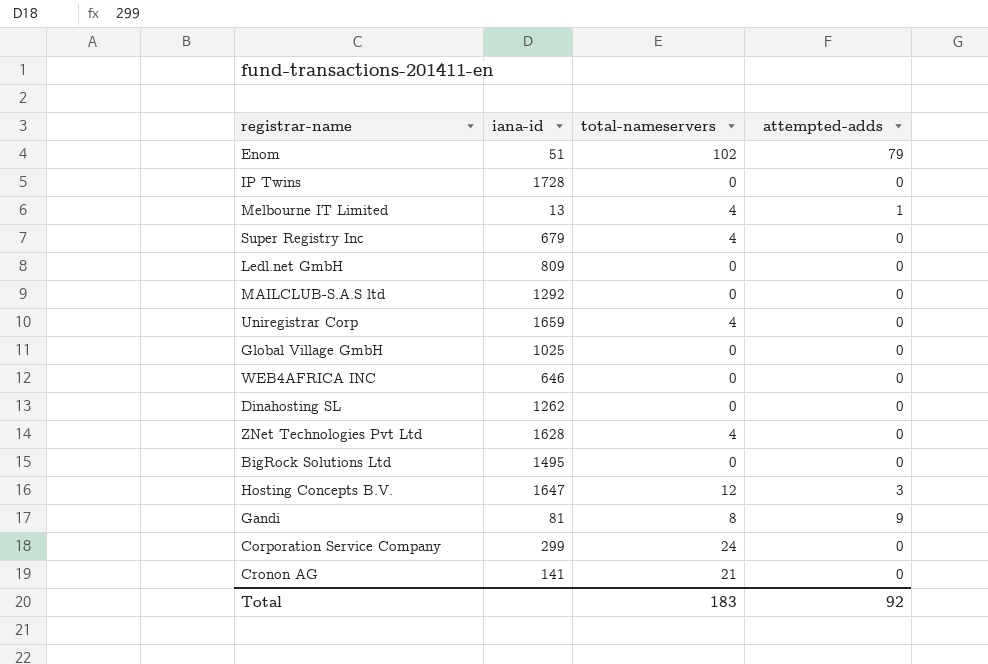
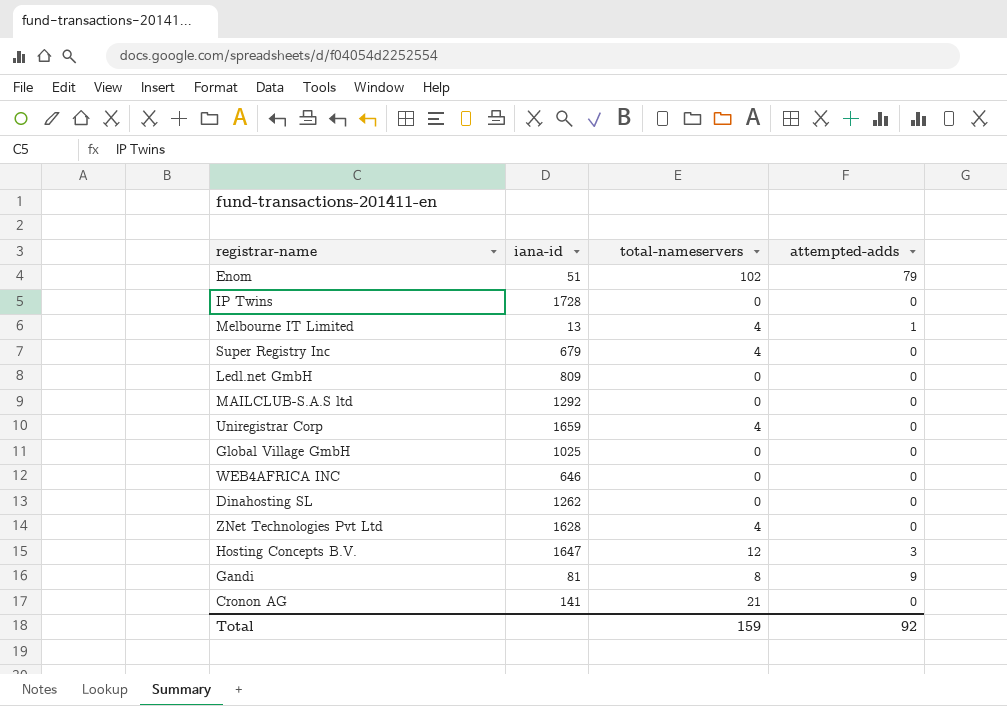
row BigRock Solutions Ltd: 1495 | 0 | 0 -> none
row Corporation Service Company: 299 | 24 | 0 -> none
Total | total-nameservers: 183 -> 159

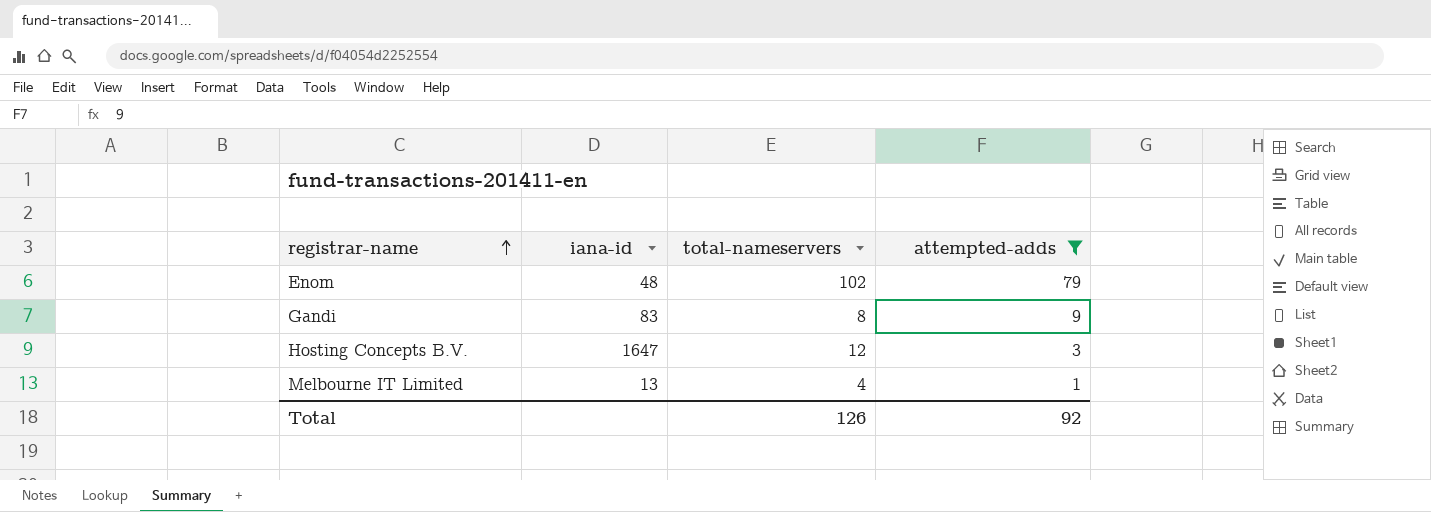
filter: none -> attempted-adds != 0
row order: none -> registrar-name ascending
Enom | iana-id: 51 -> 48
Gandi | iana-id: 81 -> 83
Total | total-nameservers: 159 -> 126

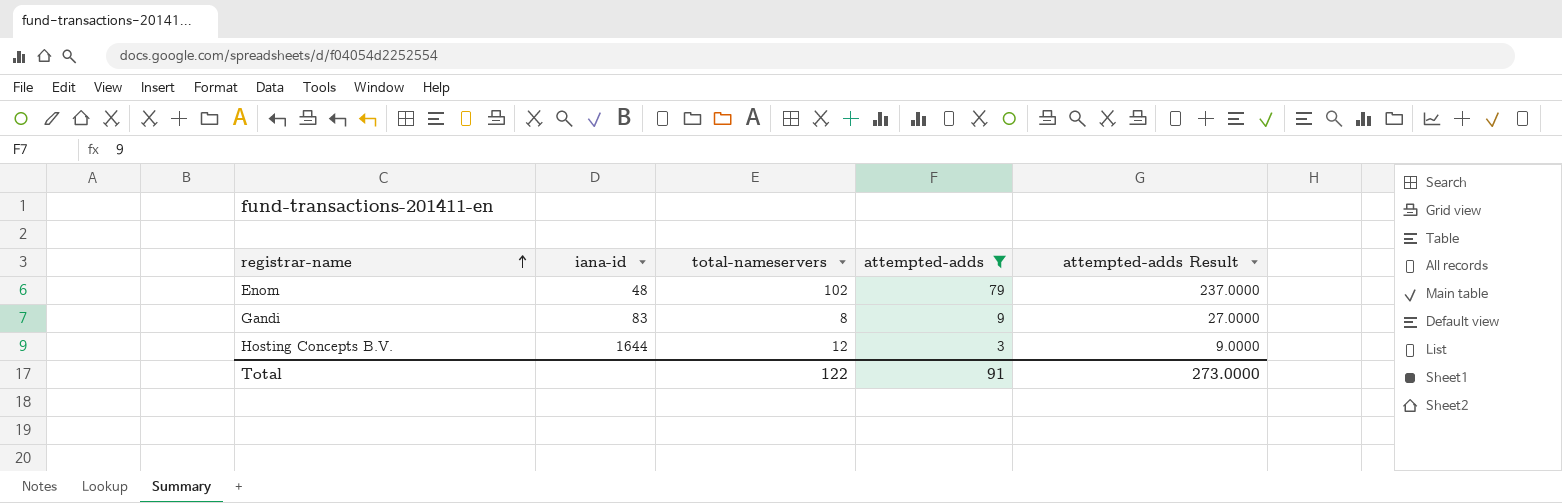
column attempted-adds Result | formula: none -> [attempted-adds] * 3
row Melbourne IT Limited: 13 | 4 | 1 -> none
Hosting Concepts B.V. | iana-id: 1647 -> 1644
Total | total-nameservers: 126 -> 122
Total | attempted-adds: 92 -> 91

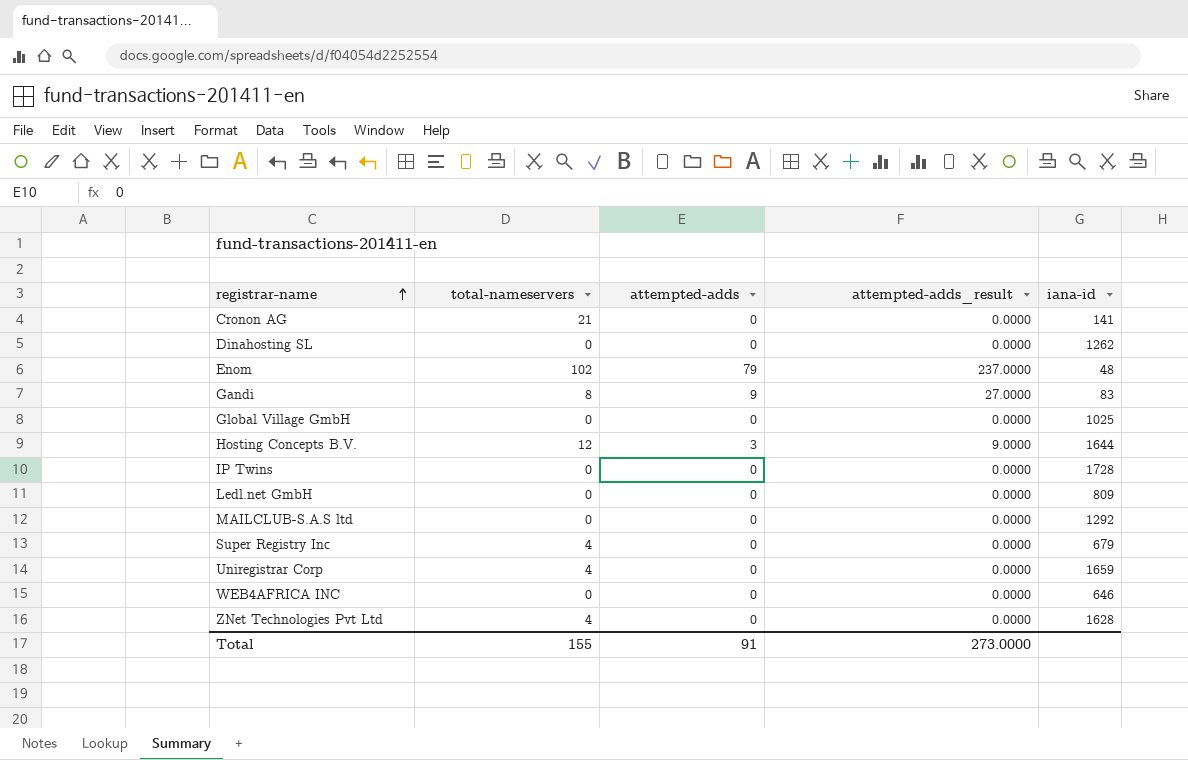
filter: attempted-adds != 0 -> none
column name: attempted-adds Result -> attempted-adds_result
column iana-id | position: 2 -> 5
Total | total-nameservers: 122 -> 155

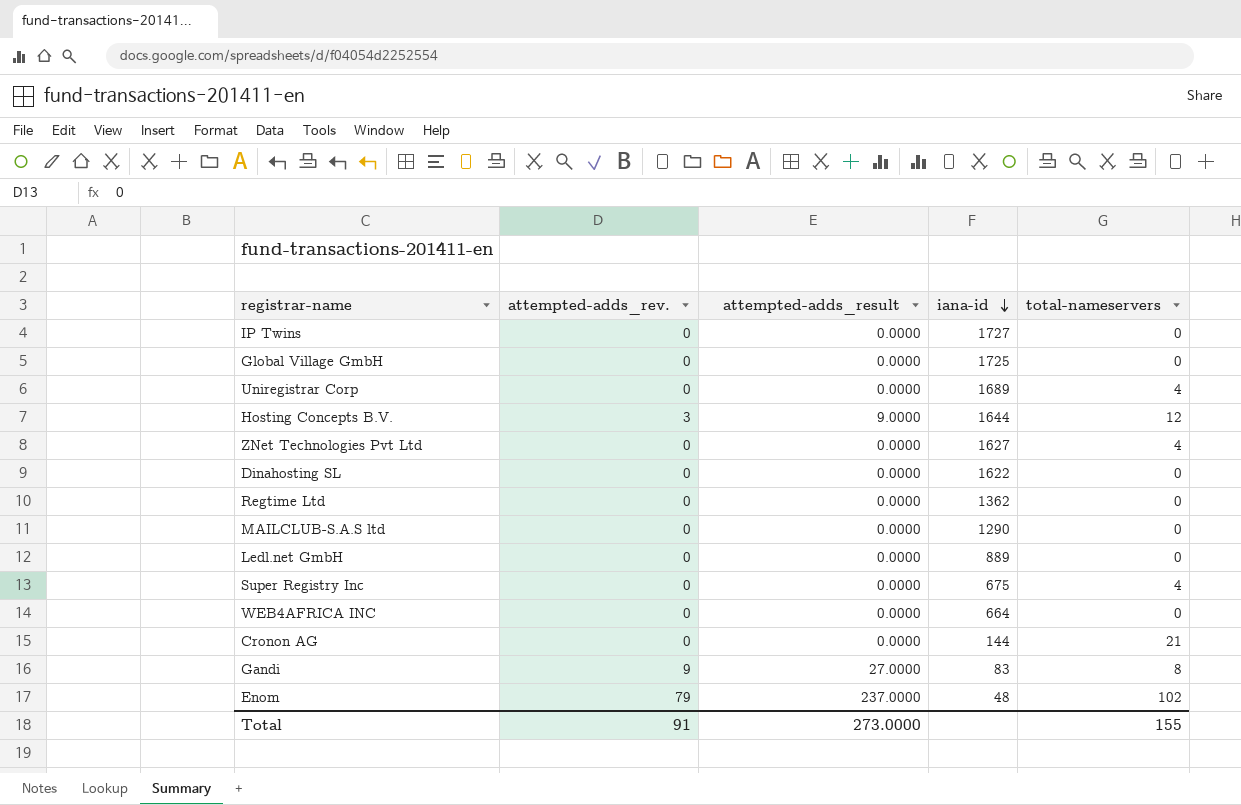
row order: registrar-name ascending -> iana-id descending
column name: attempted-adds -> attempted-adds_rev.
column total-nameservers | position: 2 -> 5
IP Twins | iana-id: 1728 -> 1727
Global Village GmbH | iana-id: 1025 -> 1725
Uniregistrar Corp | iana-id: 1659 -> 1689
ZNet Technologies Pvt Ltd | iana-id: 1628 -> 1627
Dinahosting SL | iana-id: 1262 -> 1622
row Regtime Ltd: none -> 0 | 0.0000 | 1362 | 0
MAILCLUB-S.A.S ltd | iana-id: 1292 -> 1290
Ledl.net GmbH | iana-id: 809 -> 889
Super Registry Inc | iana-id: 679 -> 675
WEB4AFRICA INC | iana-id: 646 -> 664
Cronon AG | iana-id: 141 -> 144

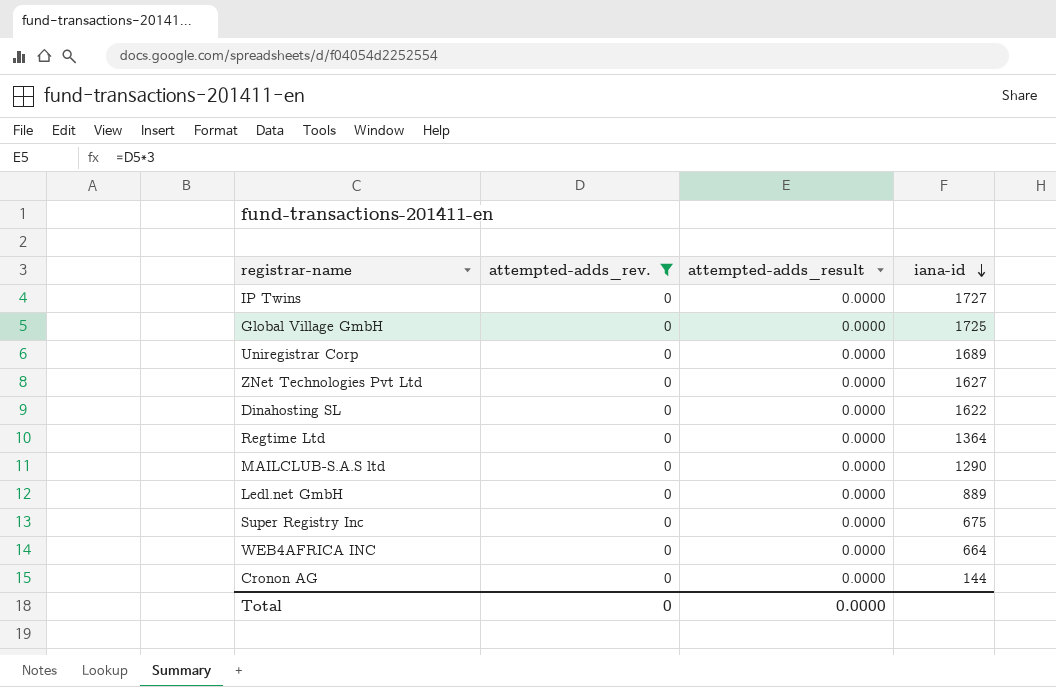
filter: none -> attempted-adds_rev. = 0
column total-nameservers | position: 5 -> none
Regtime Ltd | iana-id: 1362 -> 1364
Total | attempted-adds_rev.: 91 -> 0
Total | attempted-adds_result: 273.0000 -> 0.0000

